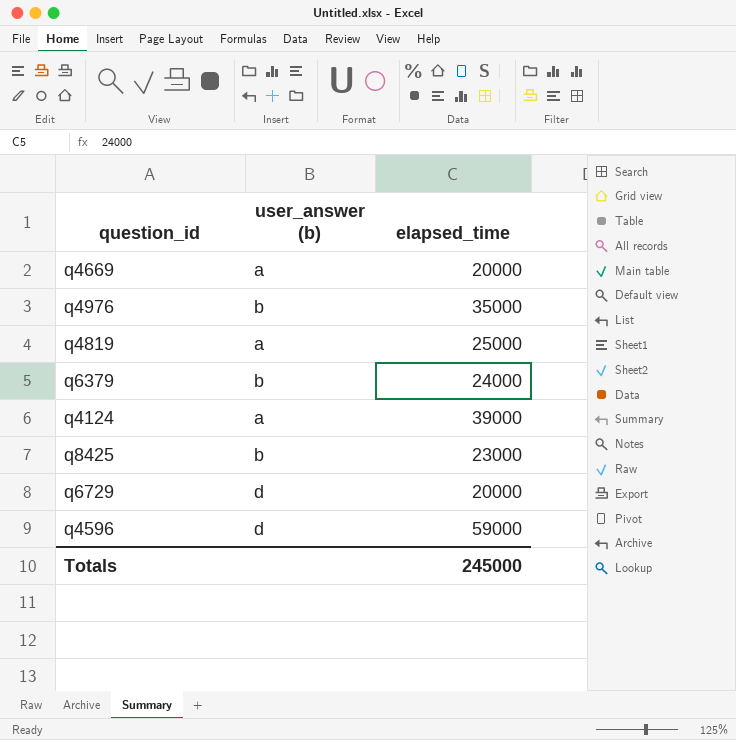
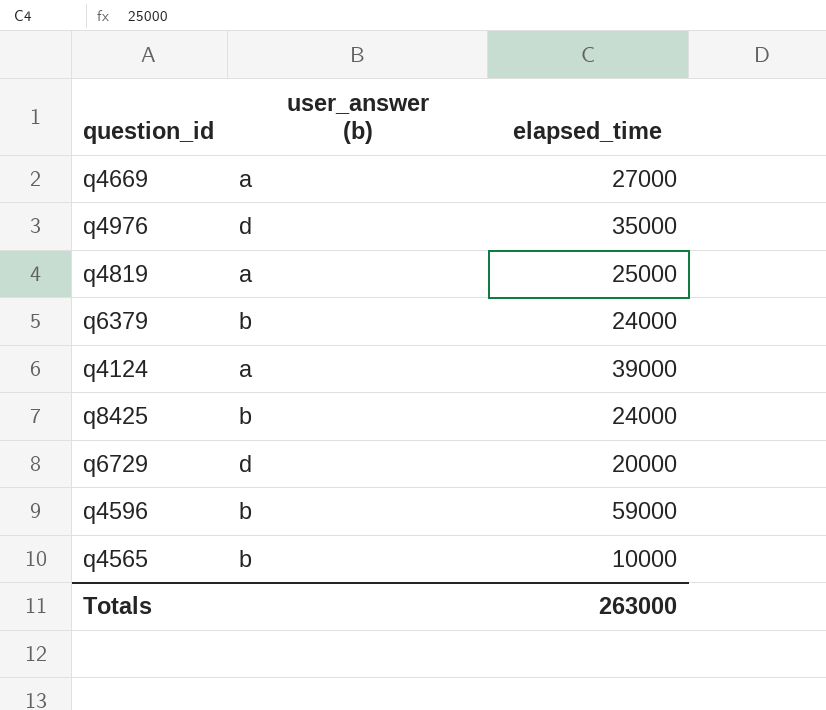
q4669 | elapsed_time: 20000 -> 27000
q4976 | user_answer (b): b -> d
q8425 | elapsed_time: 23000 -> 24000
q4596 | user_answer (b): d -> b
row q4565: none -> b | 10000
Totals | elapsed_time: 245000 -> 263000

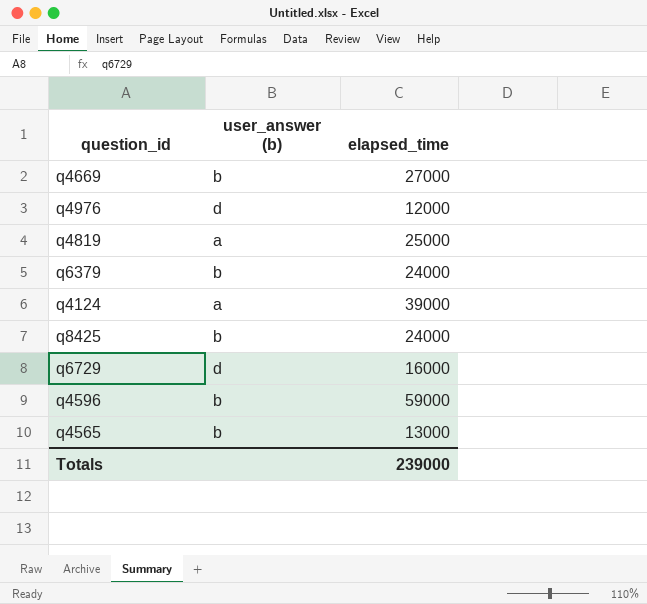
q4669 | user_answer (b): a -> b
q4976 | elapsed_time: 35000 -> 12000
q6729 | elapsed_time: 20000 -> 16000
q4565 | elapsed_time: 10000 -> 13000
Totals | elapsed_time: 263000 -> 239000

